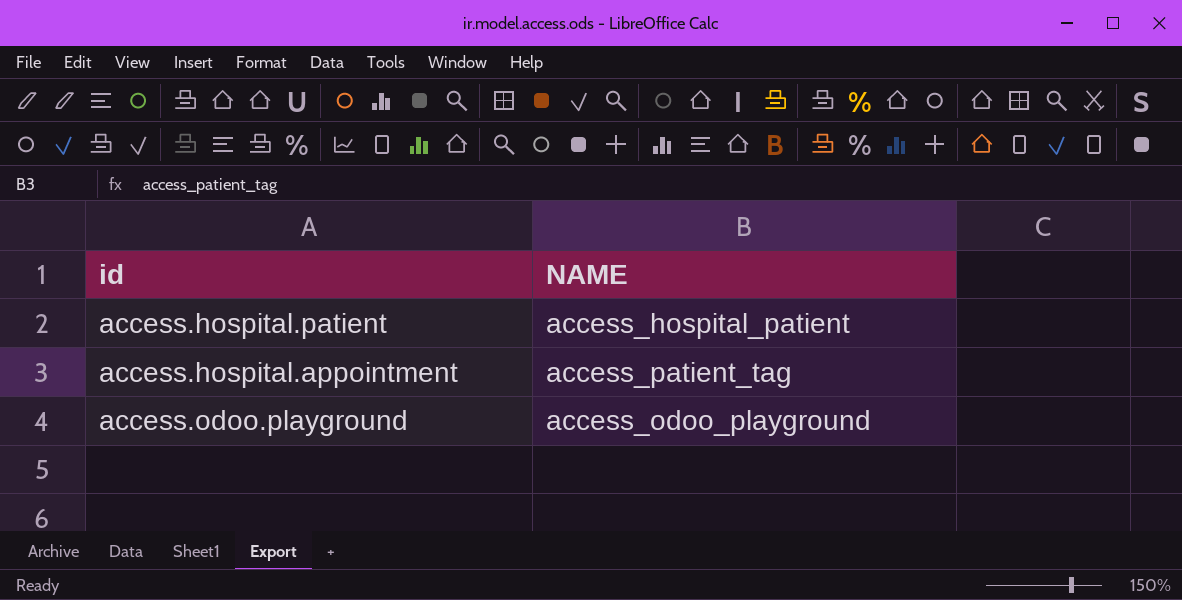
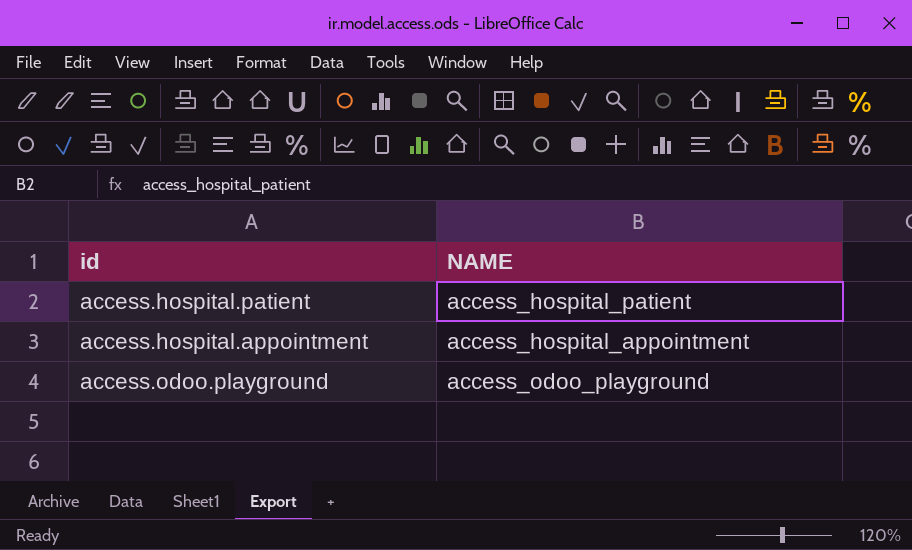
access.hospital.appointment | NAME: access_patient_tag -> access_hospital_appointment

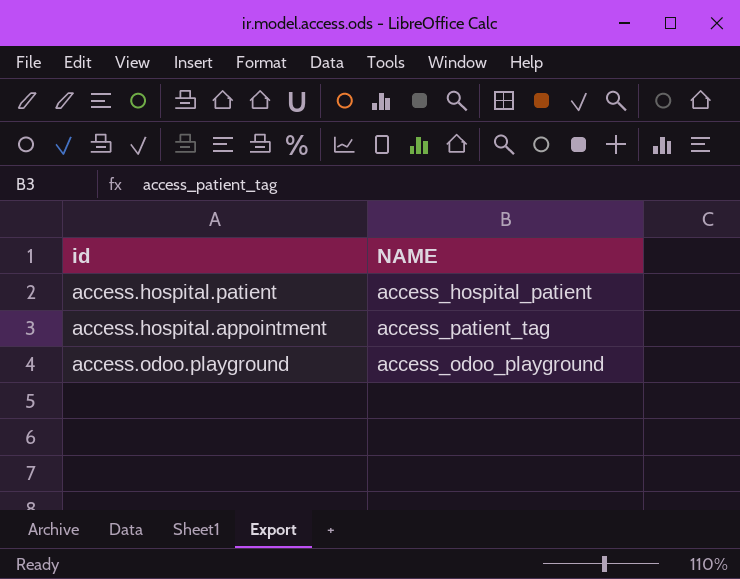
access.hospital.appointment | NAME: access_hospital_appointment -> access_patient_tag

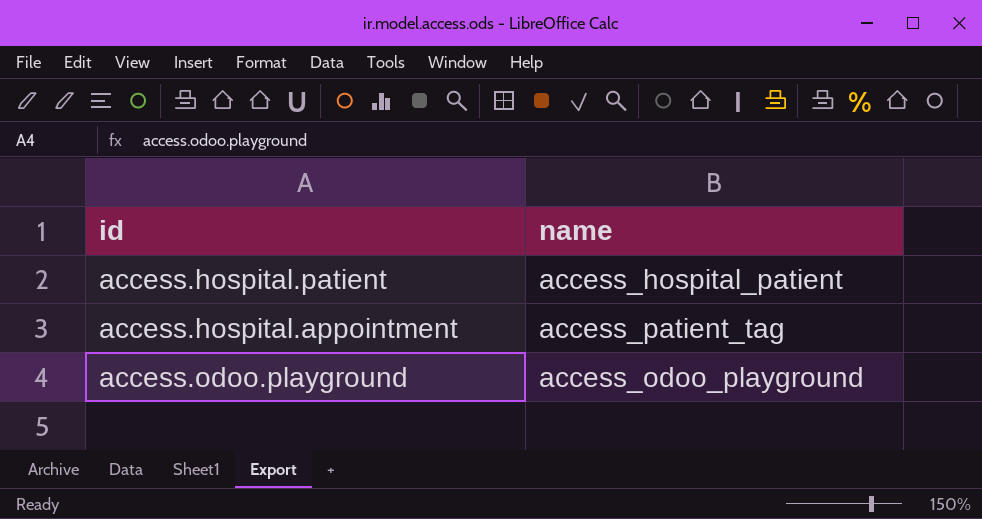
column name: NAME -> name

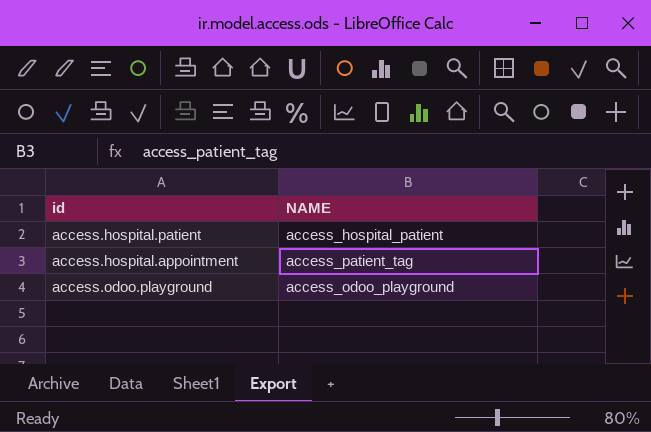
column name: name -> NAME

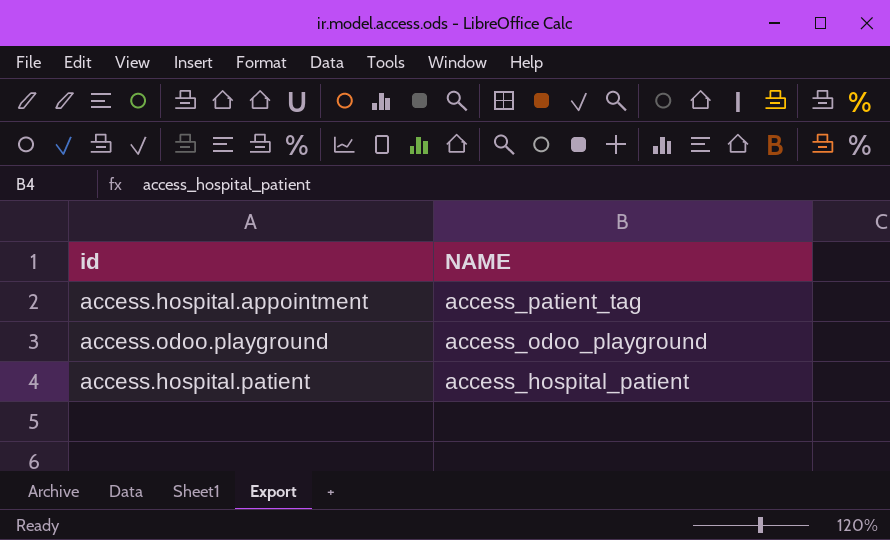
row order: none -> NAME descending

